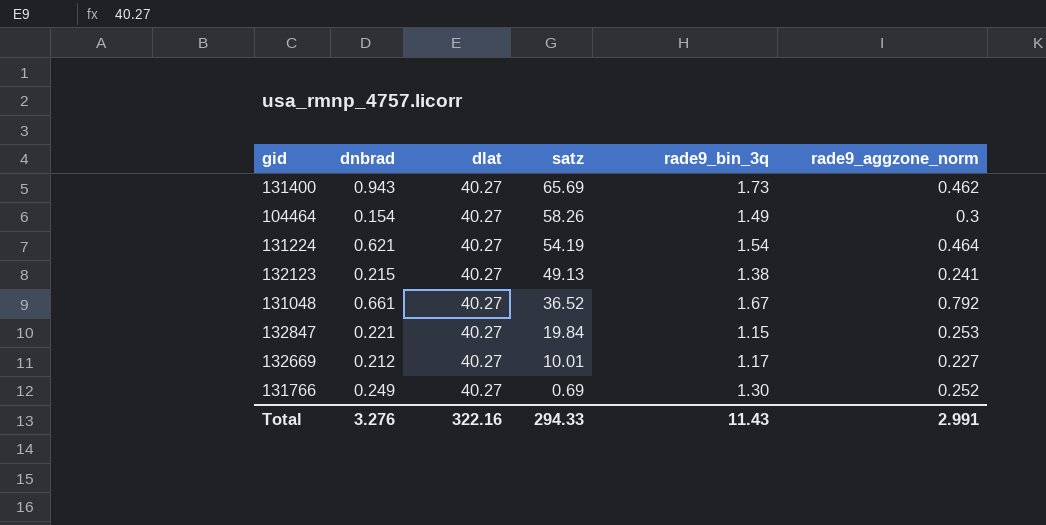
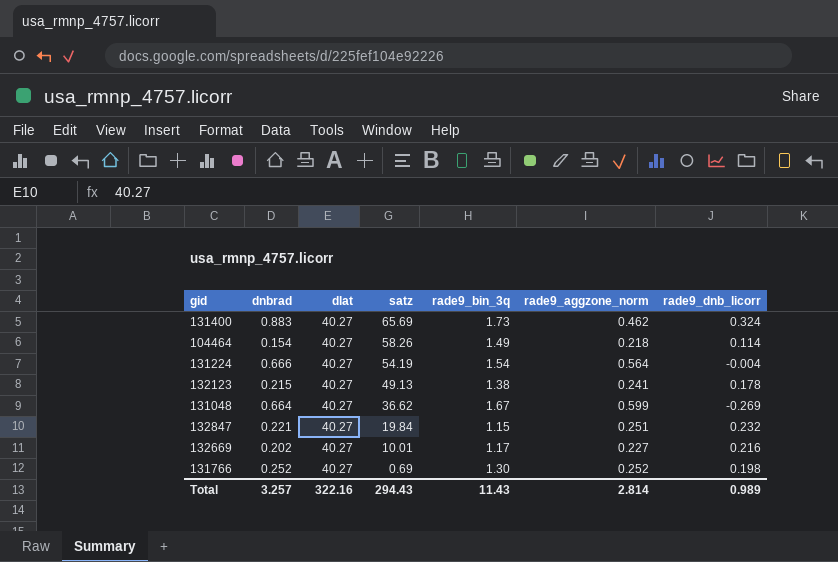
column rade9_dnb_licorr | position: none -> 7
131400 | dnbrad: 0.943 -> 0.883
104464 | rade9_aggzone_norm: 0.3 -> 0.218
131224 | dnbrad: 0.621 -> 0.666
131224 | rade9_aggzone_norm: 0.464 -> 0.564
131048 | dnbrad: 0.661 -> 0.664
131048 | satz: 36.52 -> 36.62
131048 | rade9_aggzone_norm: 0.792 -> 0.599
132847 | rade9_aggzone_norm: 0.253 -> 0.251
132669 | dnbrad: 0.212 -> 0.202
131766 | dnbrad: 0.249 -> 0.252
Total | dnbrad: 3.276 -> 3.257
Total | satz: 294.33 -> 294.43
Total | rade9_aggzone_norm: 2.991 -> 2.814

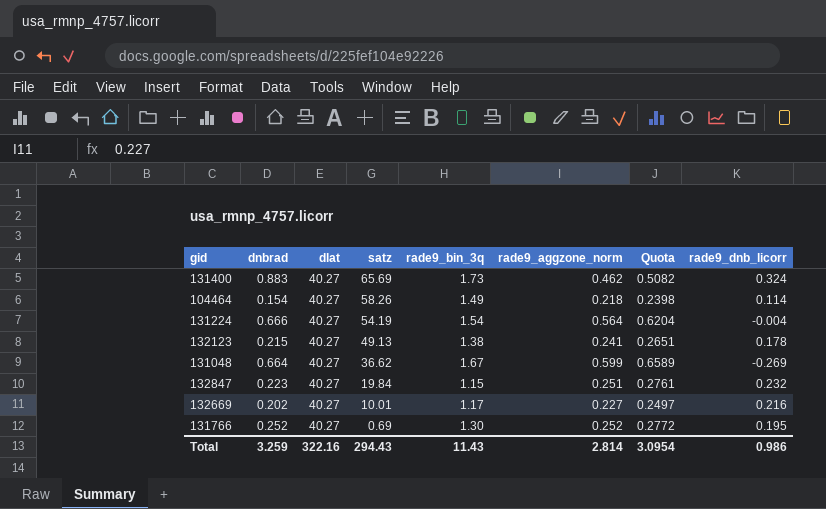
column Quota | formula: none -> [rade9_aggzone_norm] * 1.1
132847 | dnbrad: 0.221 -> 0.223
131766 | rade9_dnb_licorr: 0.198 -> 0.195
Total | dnbrad: 3.257 -> 3.259
Total | rade9_dnb_licorr: 0.989 -> 0.986

